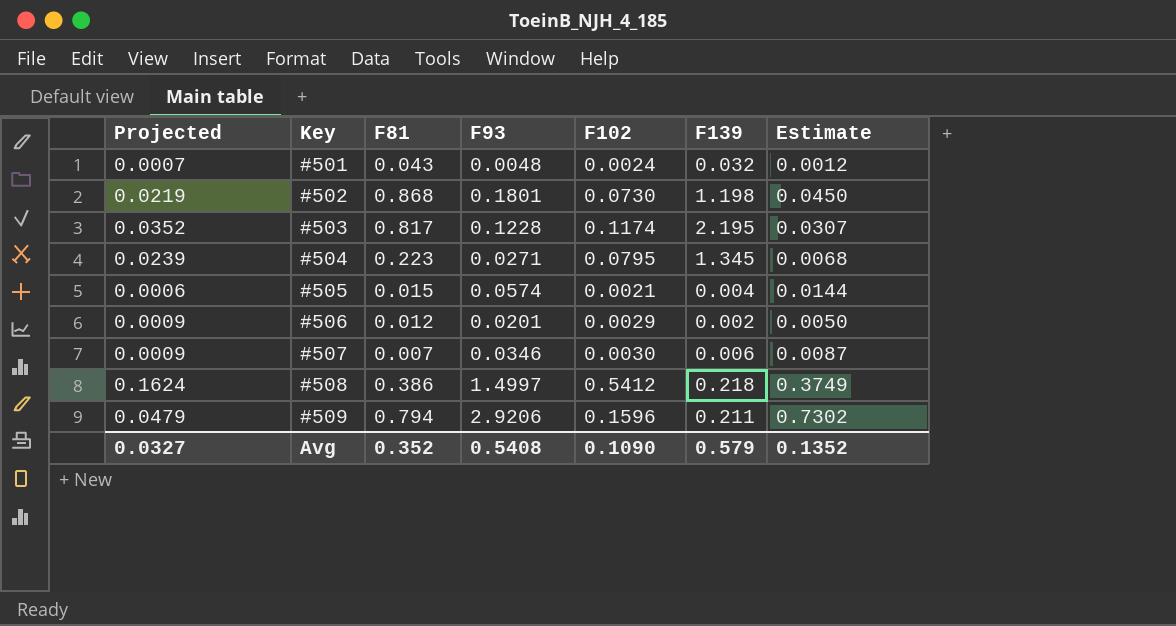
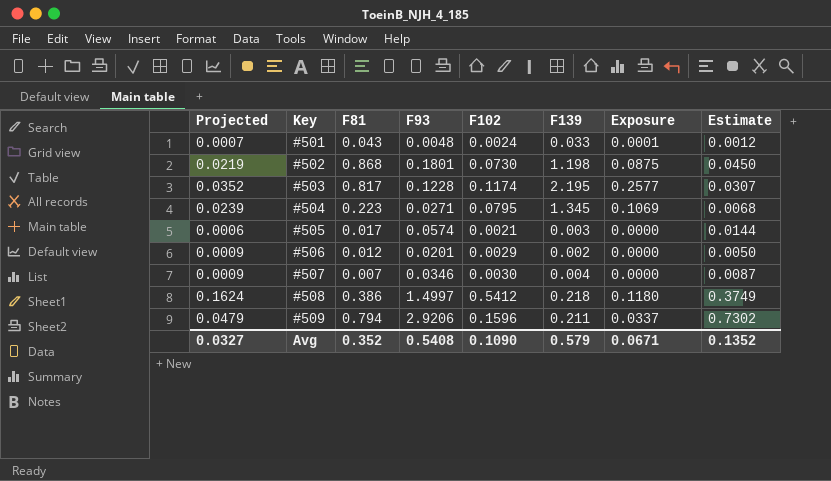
column Exposure | formula: none -> [F102] * [F139]
#501 | F139: 0.032 -> 0.033
#505 | F81: 0.015 -> 0.017
#505 | F139: 0.004 -> 0.003
#507 | F139: 0.006 -> 0.004

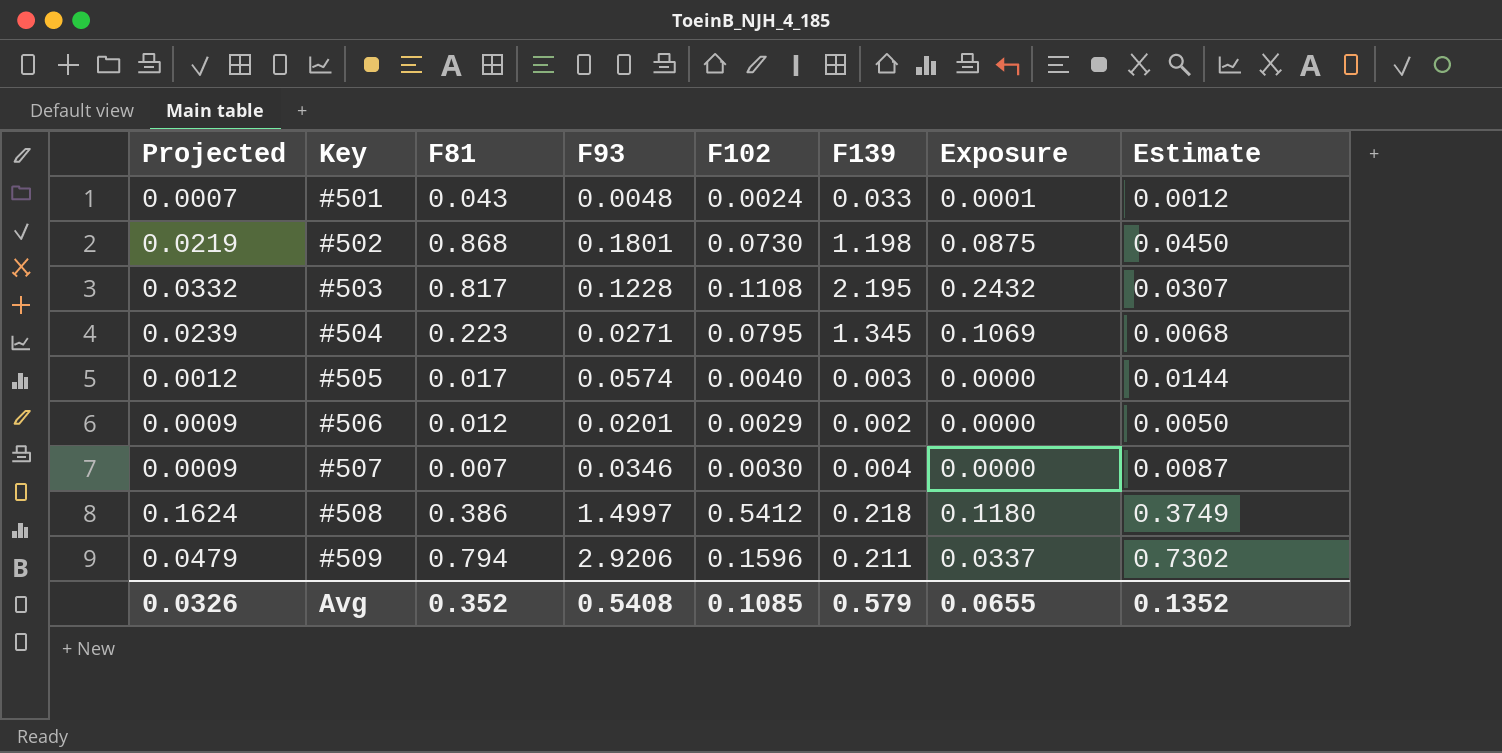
#503 | Projected: 0.0352 -> 0.0332
#503 | F102: 0.1174 -> 0.1108
#503 | Exposure: 0.2577 -> 0.2432
#505 | Projected: 0.0006 -> 0.0012
#505 | F102: 0.0021 -> 0.0040
Avg | Projected: 0.0327 -> 0.0326
Avg | F102: 0.1090 -> 0.1085
Avg | Exposure: 0.0671 -> 0.0655

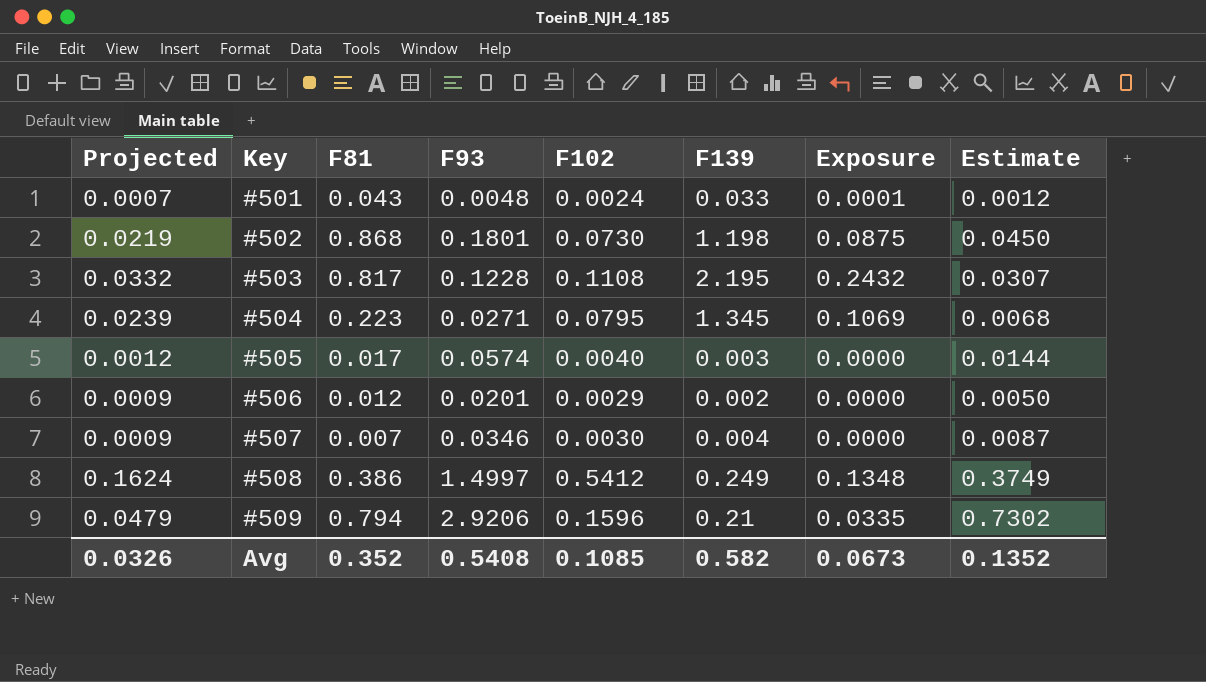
#508 | F139: 0.218 -> 0.249
#508 | Exposure: 0.1180 -> 0.1348
#509 | F139: 0.211 -> 0.21
#509 | Exposure: 0.0337 -> 0.0335
Avg | F139: 0.579 -> 0.582
Avg | Exposure: 0.0655 -> 0.0673

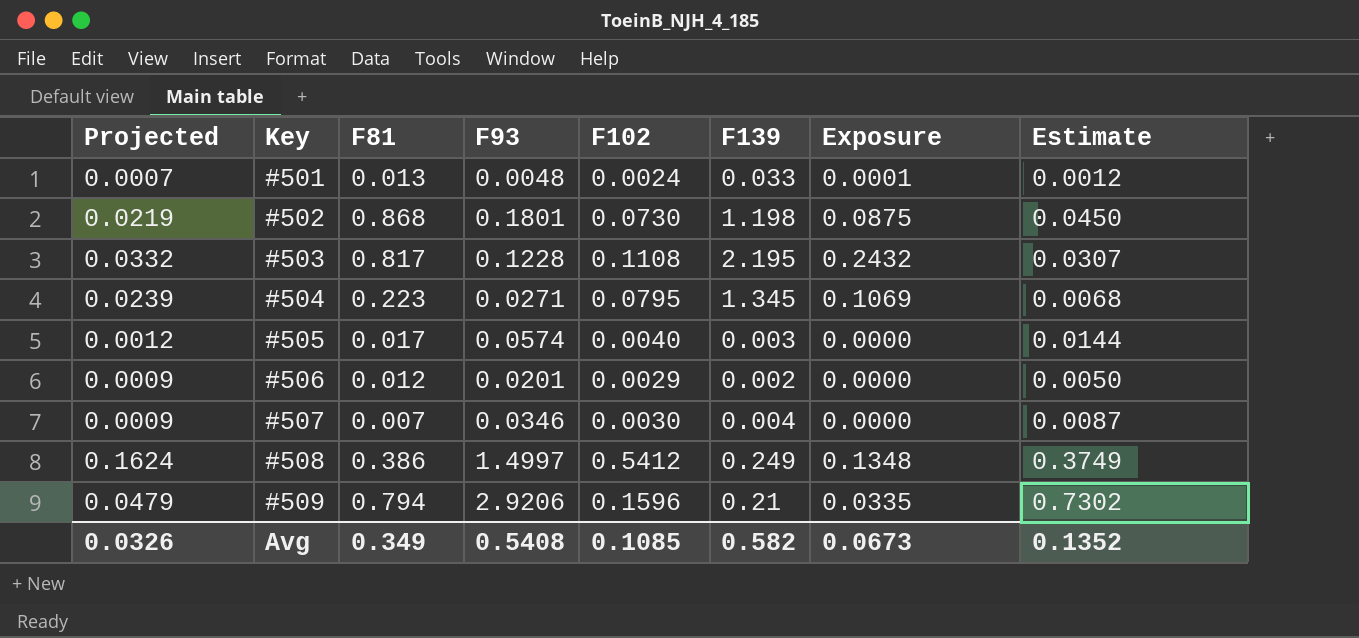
#501 | F81: 0.043 -> 0.013
Avg | F81: 0.352 -> 0.349

